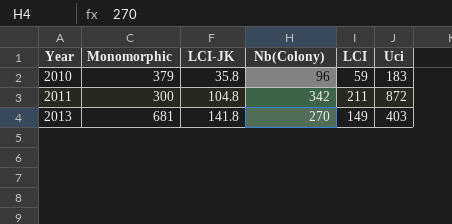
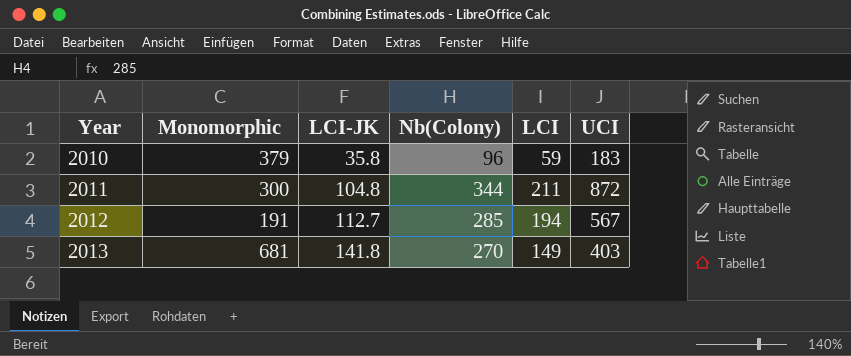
column name: Uci -> UCI
2011 | Nb(Colony): 342 -> 344
row 2012: none -> 191 | 112.7 | 285 | 194 | 567

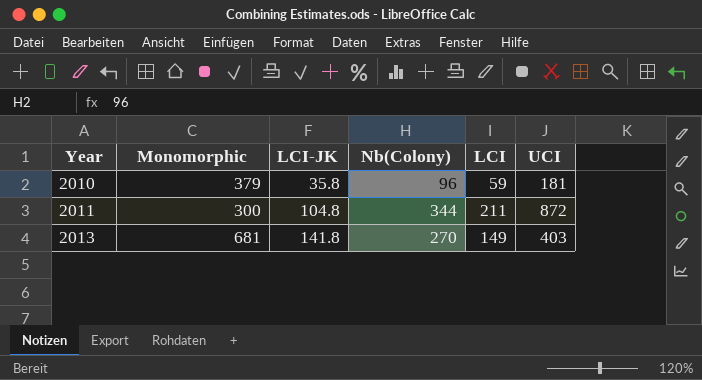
row 2012: 191 | 112.7 | 285 | 194 | 567 -> none
2010 | UCI: 183 -> 181

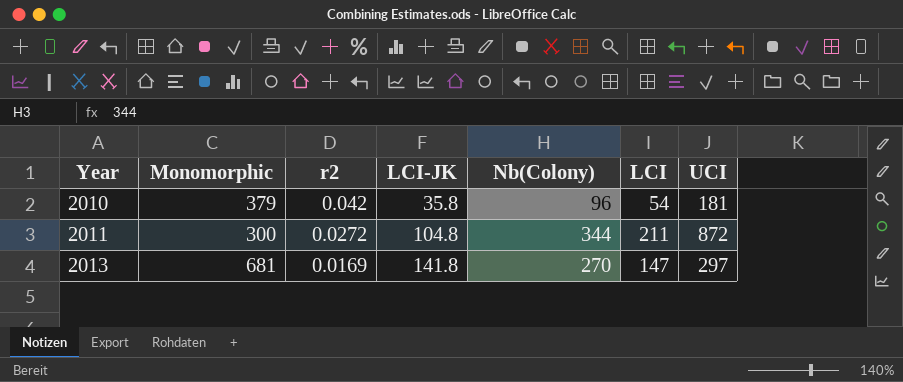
column r2 | position: none -> 3
2010 | LCI: 59 -> 54
2013 | LCI: 149 -> 147
2013 | UCI: 403 -> 297

